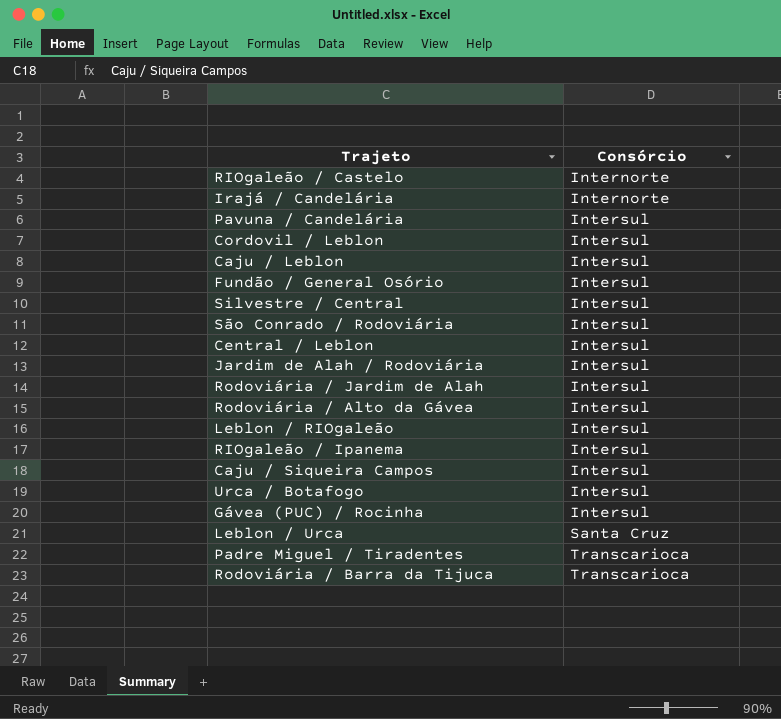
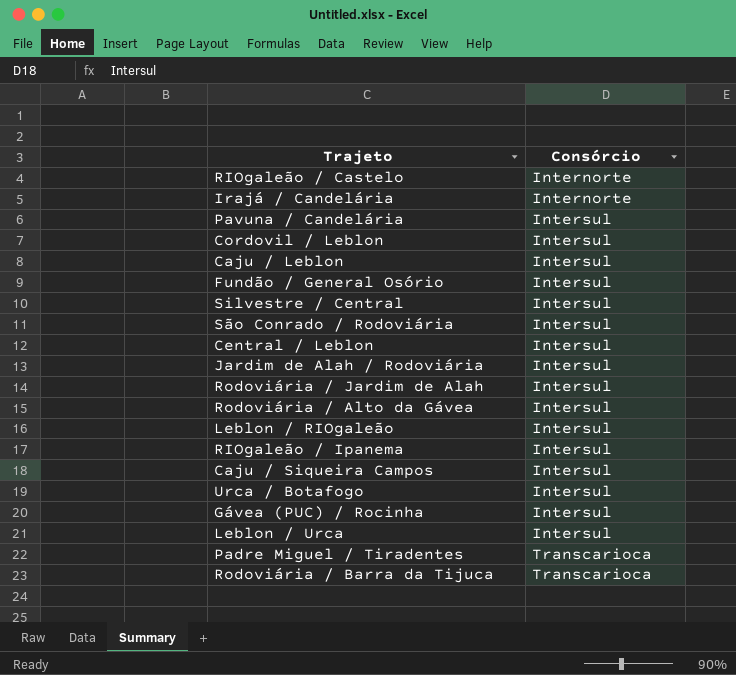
Leblon / Urca | Consórcio: Santa Cruz -> Intersul

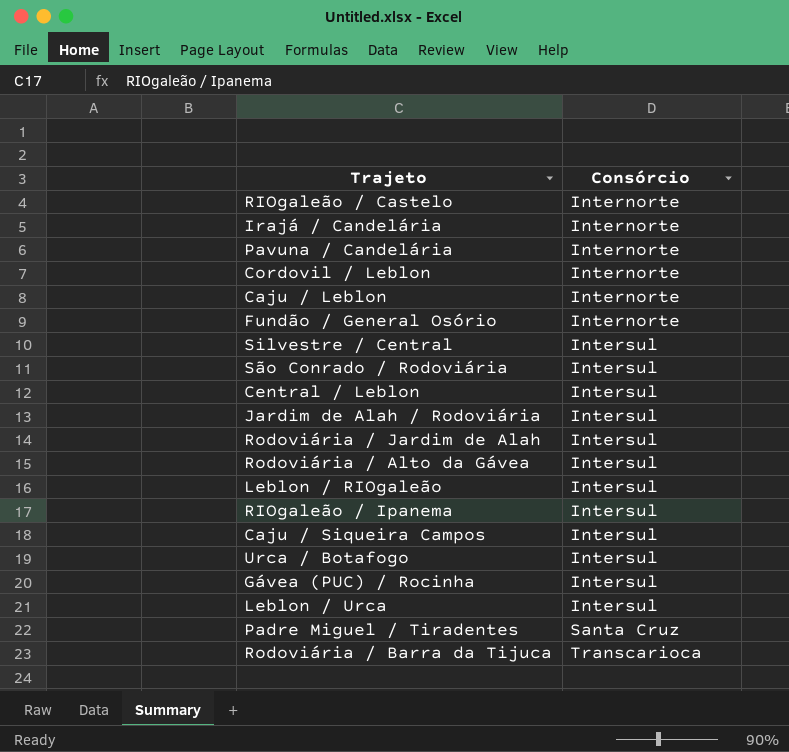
Pavuna / Candelária | Consórcio: Intersul -> Internorte
Cordovil / Leblon | Consórcio: Intersul -> Internorte
Caju / Leblon | Consórcio: Intersul -> Internorte
Fundão / General Osório | Consórcio: Intersul -> Internorte
Padre Miguel / Tiradentes | Consórcio: Transcarioca -> Santa Cruz

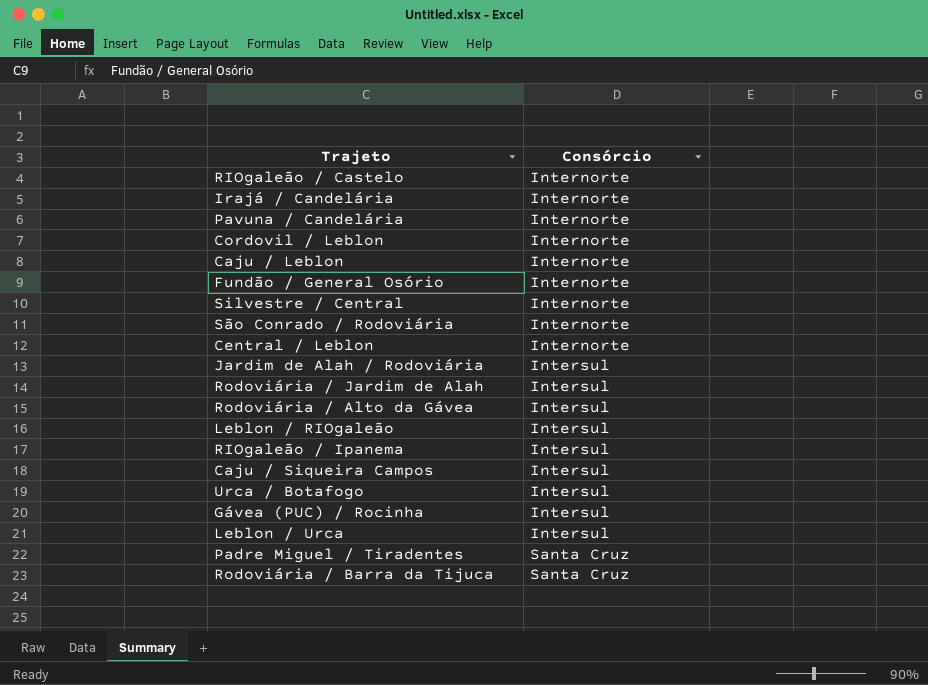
Silvestre / Central | Consórcio: Intersul -> Internorte
São Conrado / Rodoviária | Consórcio: Intersul -> Internorte
Central / Leblon | Consórcio: Intersul -> Internorte
Rodoviária / Barra da Tijuca | Consórcio: Transcarioca -> Santa Cruz

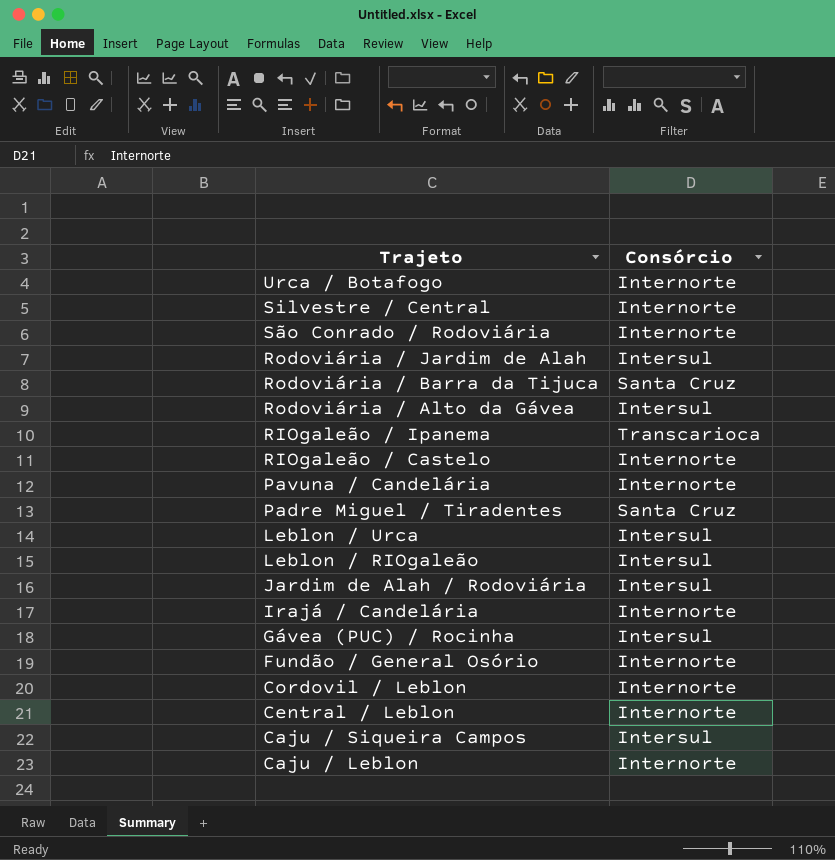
row order: Consórcio ascending -> Trajeto descending
Urca / Botafogo | Consórcio: Intersul -> Internorte
RIOgaleão / Ipanema | Consórcio: Intersul -> Transcarioca

